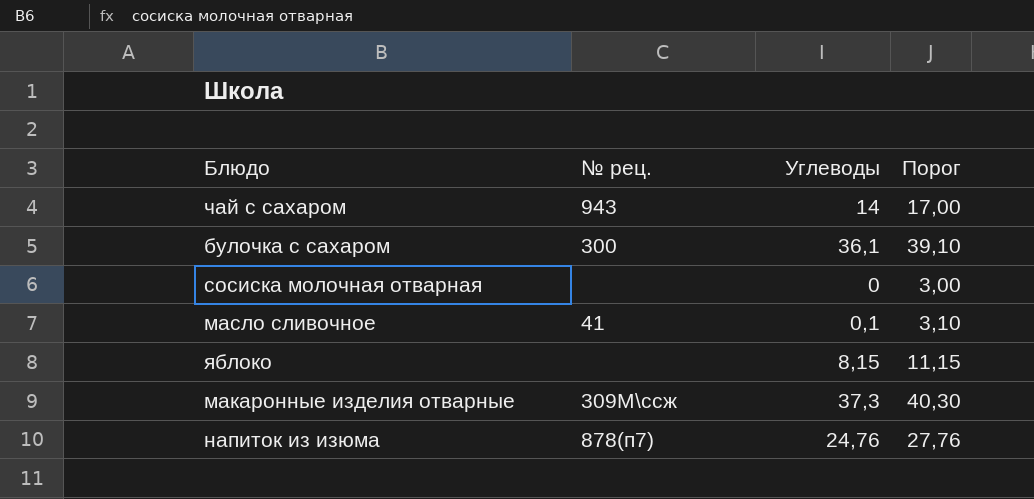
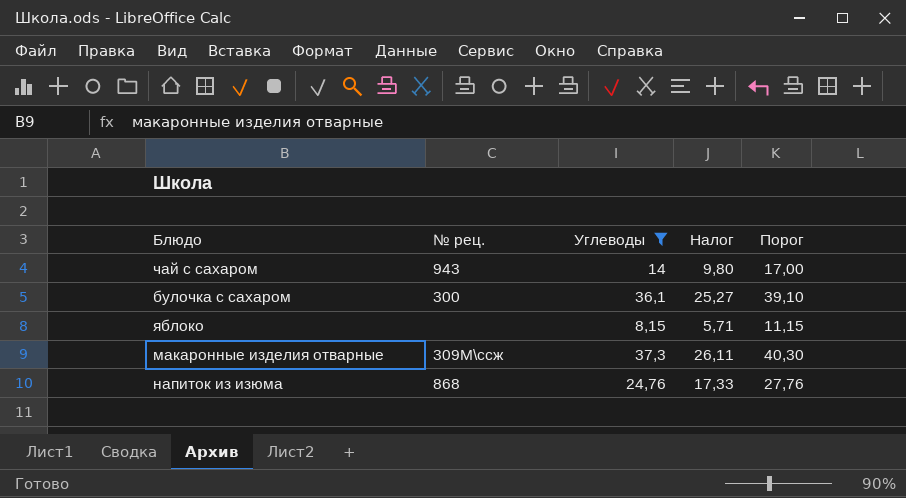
filter: none -> Углеводы >= 8,15
column Налог | formula: none -> [Углеводы] * 0,7
напиток из изюма | № рец.: 878(п7) -> 868

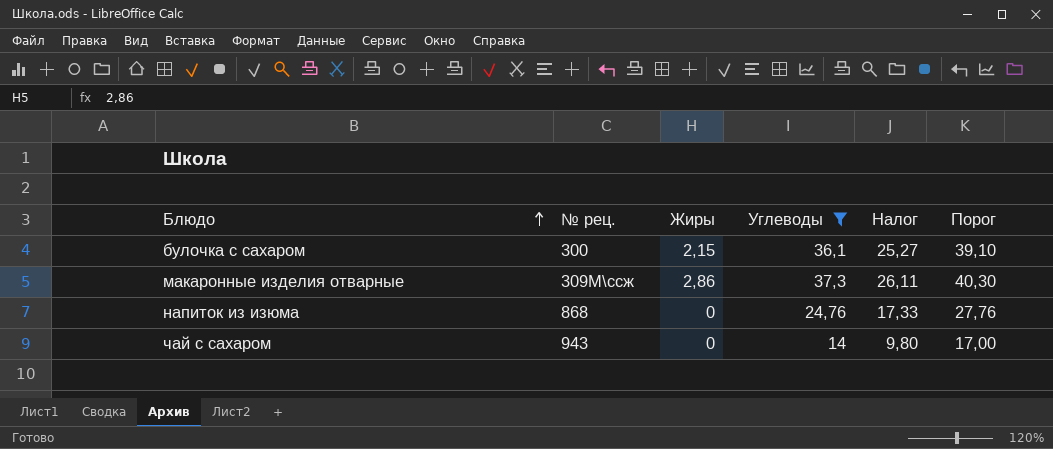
row order: none -> Блюдо ascending
column Жиры | position: none -> 3
row яблоко: none | 8,15 | 5,71 | 11,15 -> none

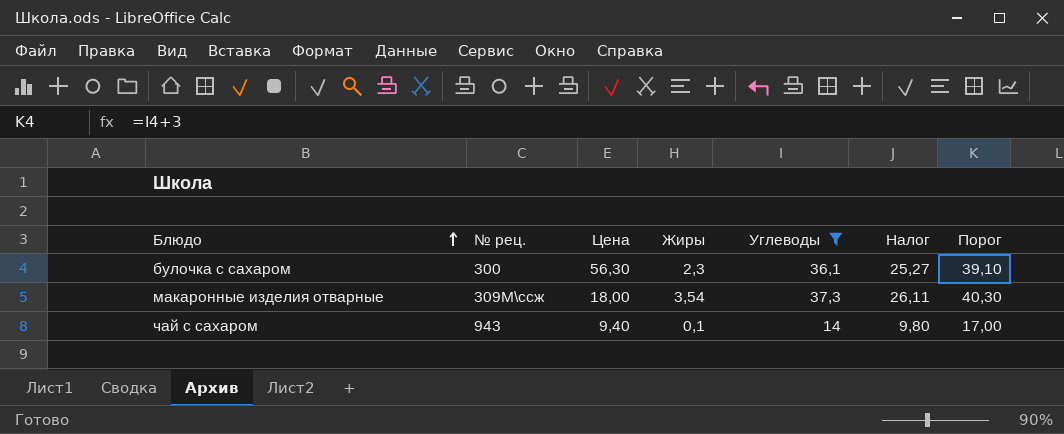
column Цена | position: none -> 3
row напиток из изюма: 868 | 0 | 24,76 | 17,33 | 27,76 -> none
булочка с сахаром | Жиры: 2,15 -> 2,3
макаронные изделия отварные | Жиры: 2,86 -> 3,54
чай с сахаром | Жиры: 0 -> 0,1

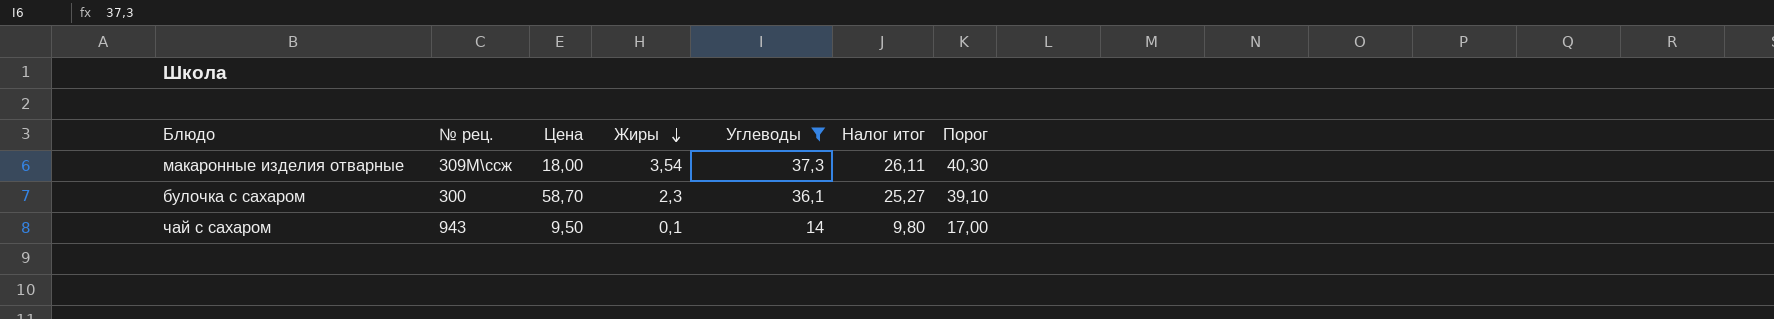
row order: Блюдо ascending -> Жиры descending
column name: Налог -> Налог итог
булочка с сахаром | Цена: 56,30 -> 58,70
чай с сахаром | Цена: 9,40 -> 9,50

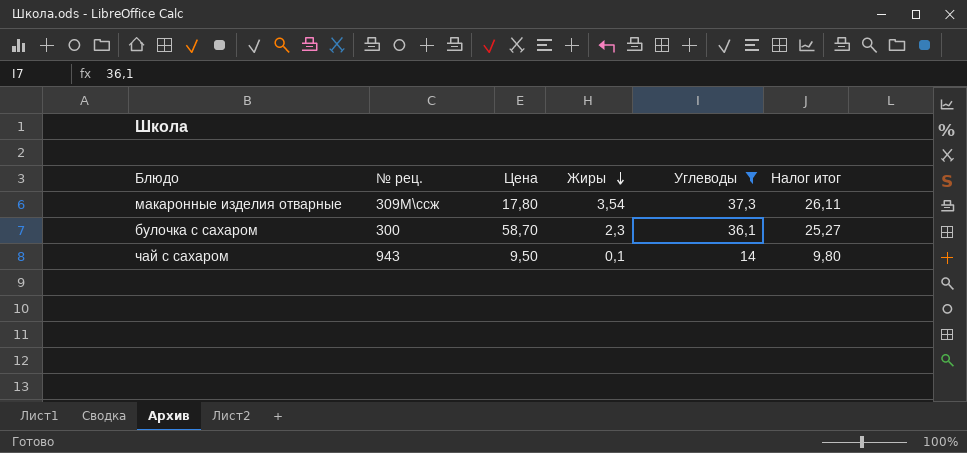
column Порог | formula: [Углеводы] + 3 -> none
макаронные изделия отварные | Цена: 18,00 -> 17,80

